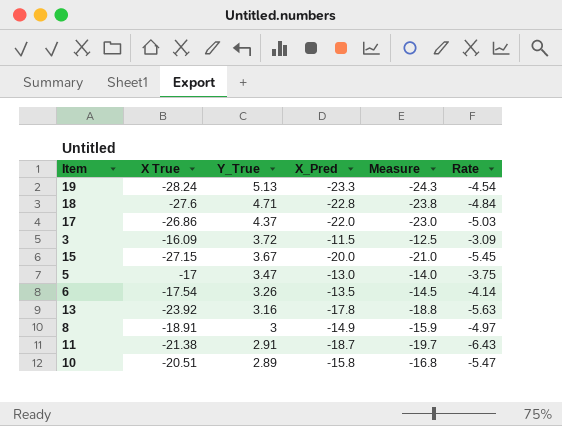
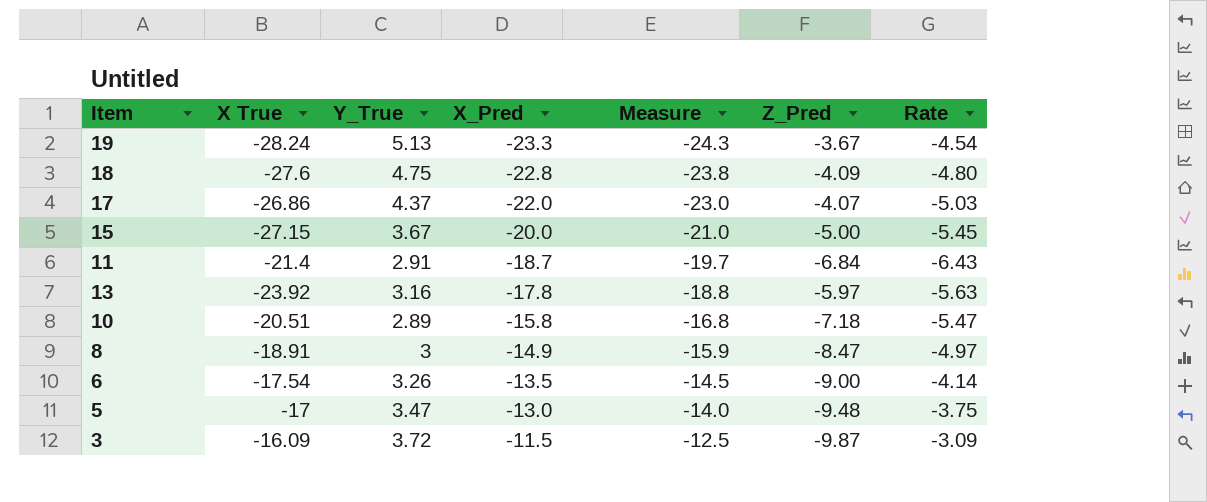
row order: Y_True descending -> X_Pred ascending
column Z_Pred | position: none -> 6
18 | Y_True: 4.71 -> 4.75
18 | Rate: -4.84 -> -4.80
11 | X True: -21.38 -> -21.4

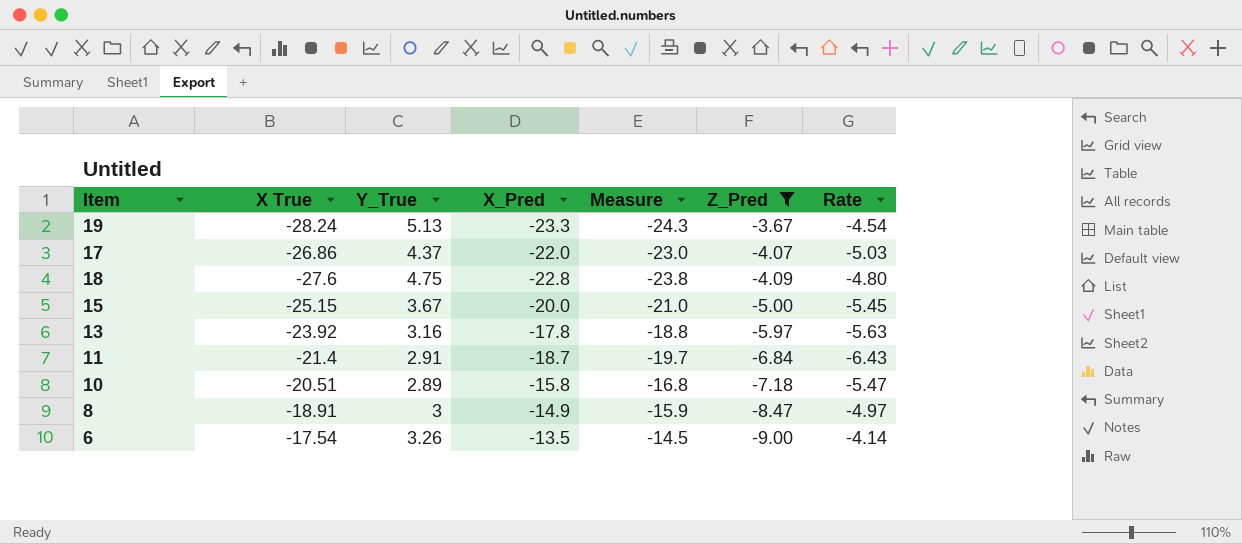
filter: none -> Z_Pred >= -9.00
row order: X_Pred ascending -> Z_Pred descending
15 | X True: -27.15 -> -25.15

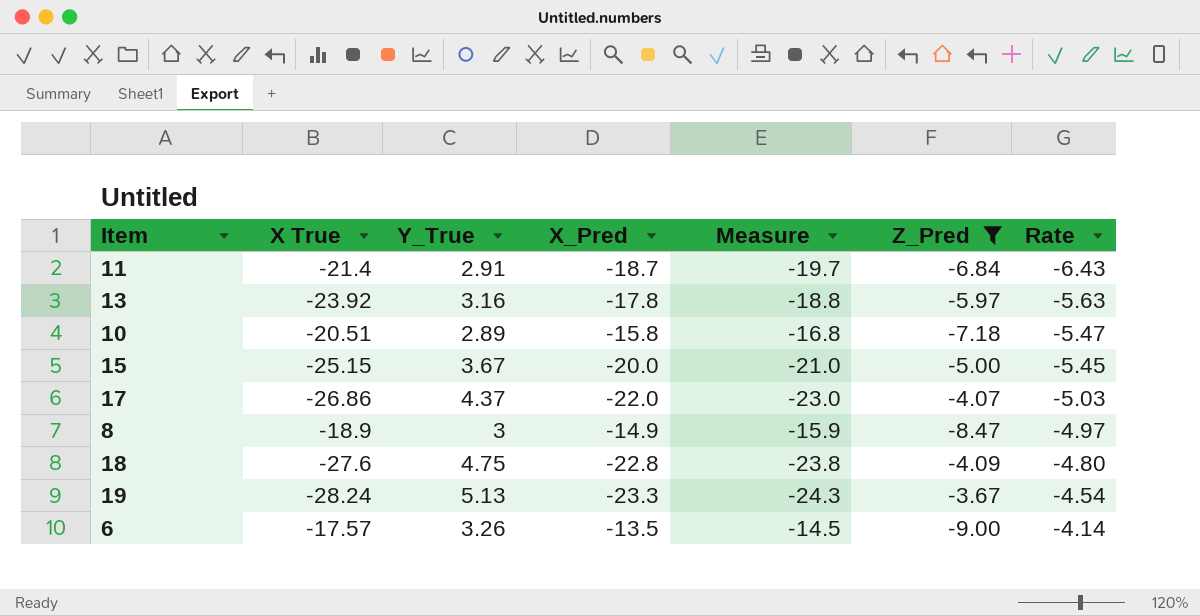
row order: Z_Pred descending -> Rate ascending
8 | X True: -18.91 -> -18.9
6 | X True: -17.54 -> -17.57

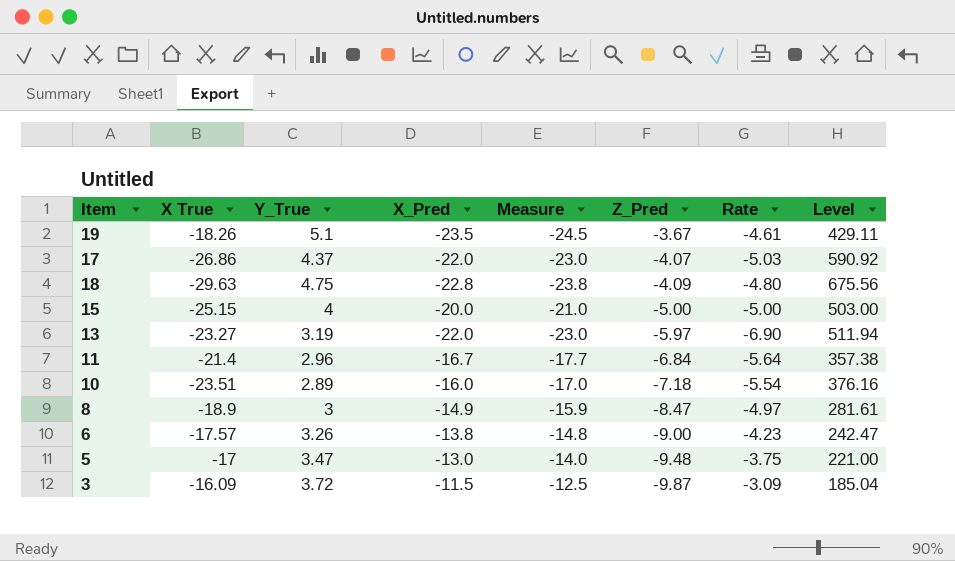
filter: Z_Pred >= -9.00 -> none
row order: Rate ascending -> Z_Pred descending
column Level | formula: none -> [X True] * [X_Pred]
19 | X True: -28.24 -> -18.26
19 | Y_True: 5.13 -> 5.1
19 | X_Pred: -23.3 -> -23.5
19 | Measure: -24.3 -> -24.5
19 | Rate: -4.54 -> -4.61
18 | X True: -27.6 -> -29.63
15 | Y_True: 3.67 -> 4
15 | Rate: -5.45 -> -5.00
13 | X True: -23.92 -> -23.27
13 | Y_True: 3.16 -> 3.19
13 | X_Pred: -17.8 -> -22.0
13 | Measure: -18.8 -> -23.0
13 | Rate: -5.63 -> -6.90
11 | Y_True: 2.91 -> 2.96
11 | X_Pred: -18.7 -> -16.7
11 | Measure: -19.7 -> -17.7
11 | Rate: -6.43 -> -5.64
10 | X True: -20.51 -> -23.51
10 | X_Pred: -15.8 -> -16.0
10 | Measure: -16.8 -> -17.0
10 | Rate: -5.47 -> -5.54
6 | X_Pred: -13.5 -> -13.8
6 | Measure: -14.5 -> -14.8
6 | Rate: -4.14 -> -4.23

